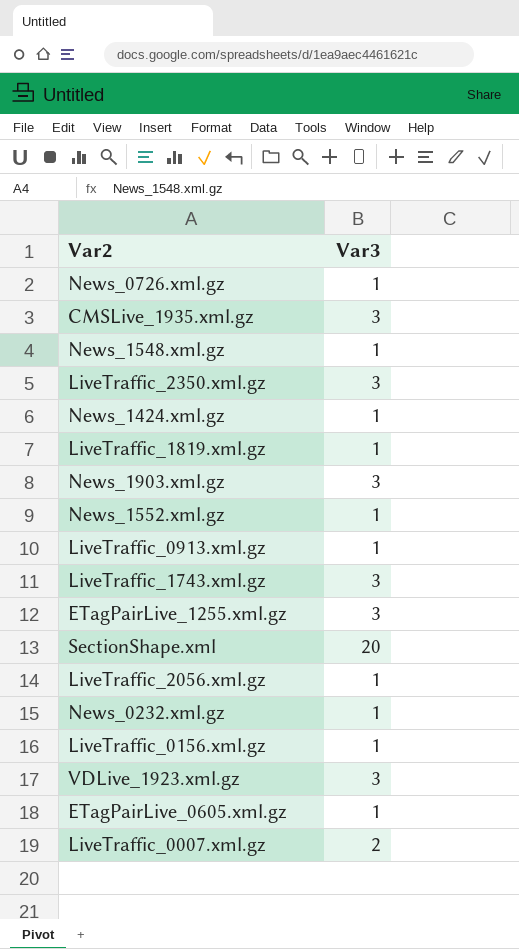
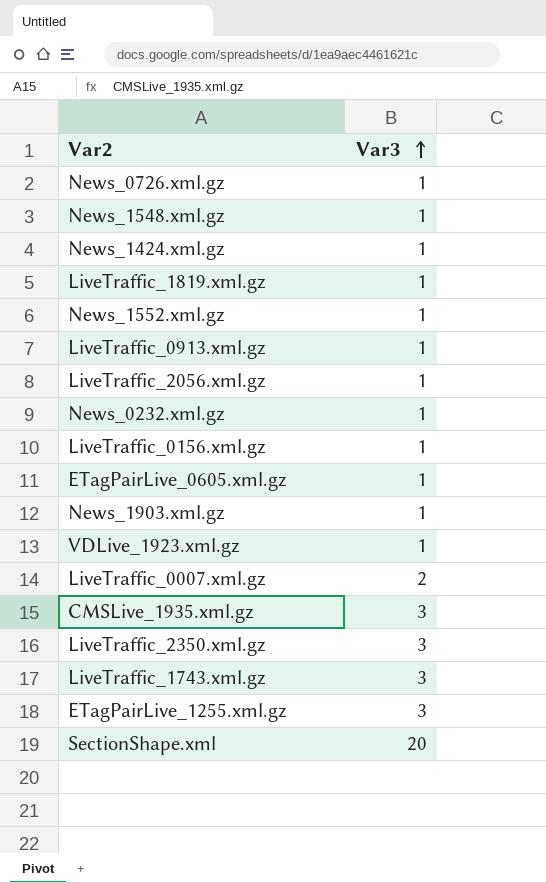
row order: none -> Var3 ascending
News_1903.xml.gz | Var3: 3 -> 1
VDLive_1923.xml.gz | Var3: 3 -> 1

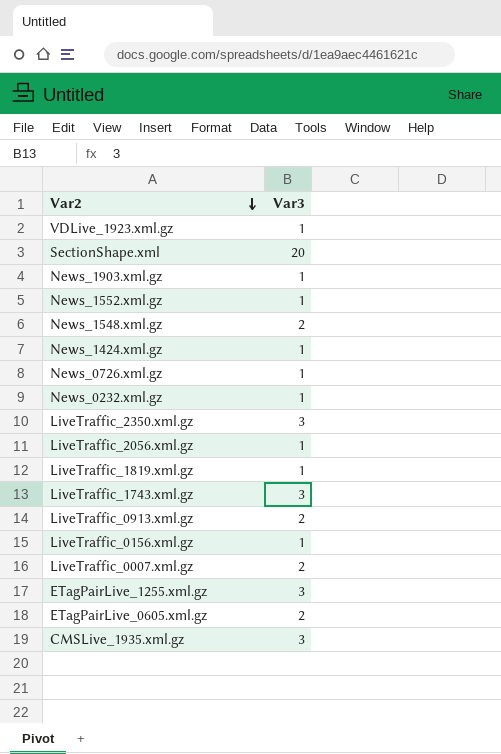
row order: Var3 ascending -> Var2 descending
News_1548.xml.gz | Var3: 1 -> 2
LiveTraffic_0913.xml.gz | Var3: 1 -> 2
ETagPairLive_0605.xml.gz | Var3: 1 -> 2

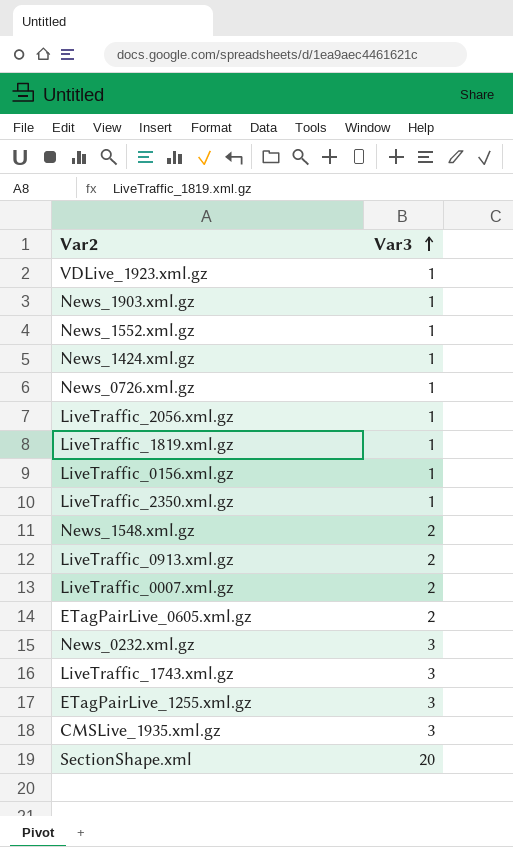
row order: Var2 descending -> Var3 ascending
LiveTraffic_2350.xml.gz | Var3: 3 -> 1
News_0232.xml.gz | Var3: 1 -> 3

